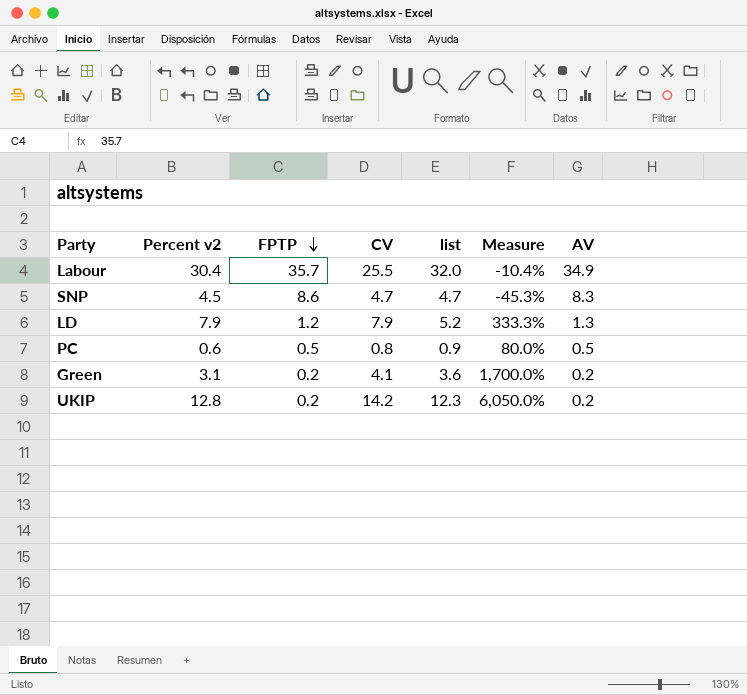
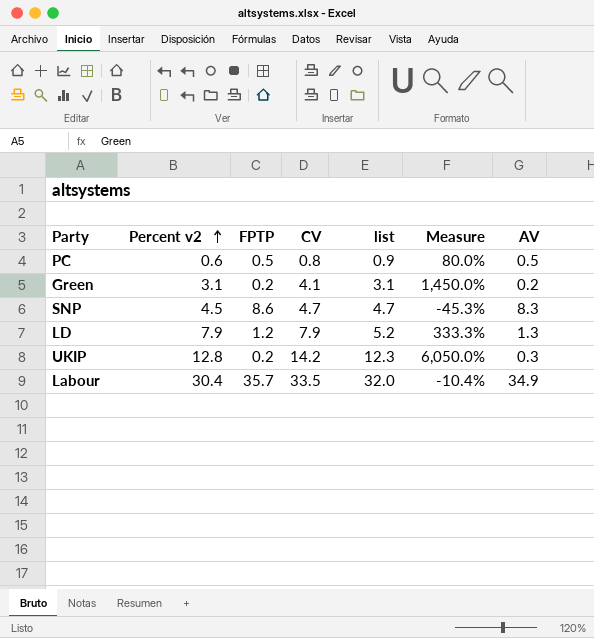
row order: FPTP descending -> Percent v2 ascending
Green | list: 3.6 -> 3.1
Green | Measure: 1,700.0% -> 1,450.0%
UKIP | AV: 0.2 -> 0.3
Labour | CV: 25.5 -> 33.5

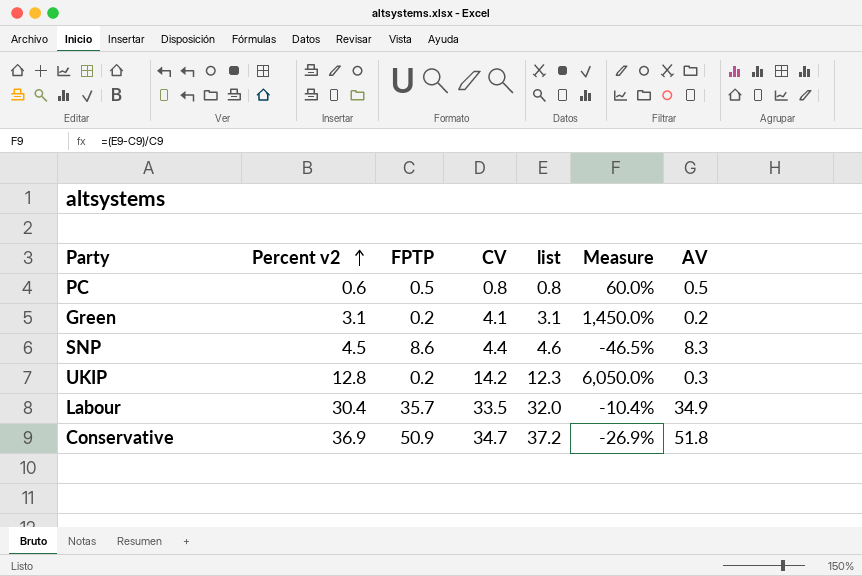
row LD: 7.9 | 1.2 | 7.9 | 5.2 | 333.3% | 1.3 -> none
PC | list: 0.9 -> 0.8
PC | Measure: 80.0% -> 60.0%
SNP | CV: 4.7 -> 4.4
SNP | list: 4.7 -> 4.6
SNP | Measure: -45.3% -> -46.5%
row Conservative: none -> 36.9 | 50.9 | 34.7 | 37.2 | -26.9% | 51.8

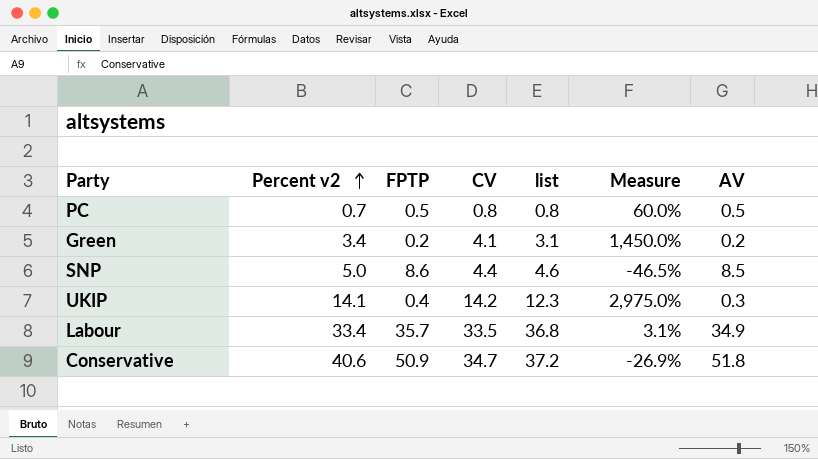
PC | Percent v2: 0.6 -> 0.7
Green | Percent v2: 3.1 -> 3.4
SNP | Percent v2: 4.5 -> 5.0
SNP | AV: 8.3 -> 8.5
UKIP | Percent v2: 12.8 -> 14.1
UKIP | FPTP: 0.2 -> 0.4
UKIP | Measure: 6,050.0% -> 2,975.0%
Labour | Percent v2: 30.4 -> 33.4
Labour | list: 32.0 -> 36.8
Labour | Measure: -10.4% -> 3.1%
Conservative | Percent v2: 36.9 -> 40.6

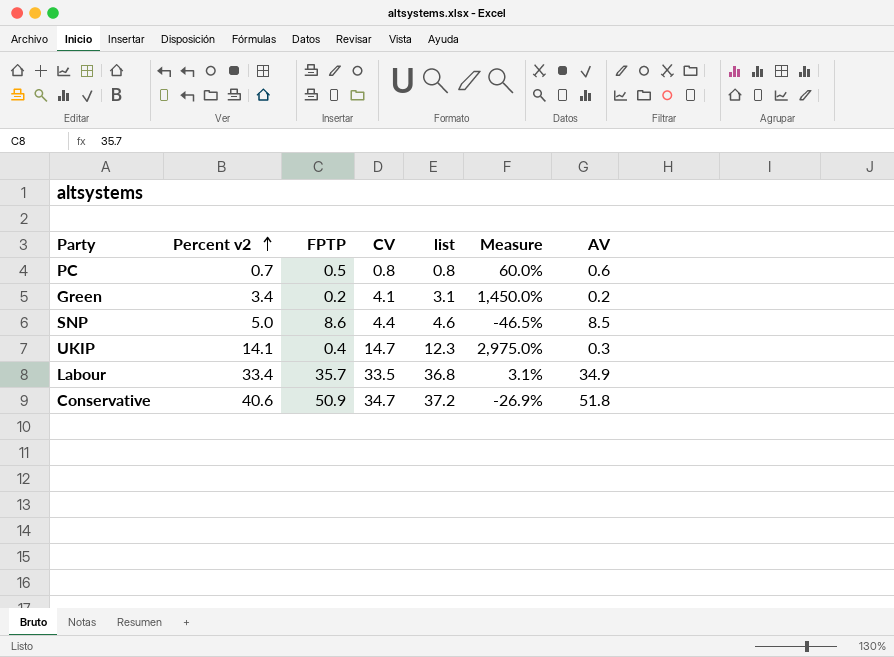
PC | AV: 0.5 -> 0.6
UKIP | CV: 14.2 -> 14.7

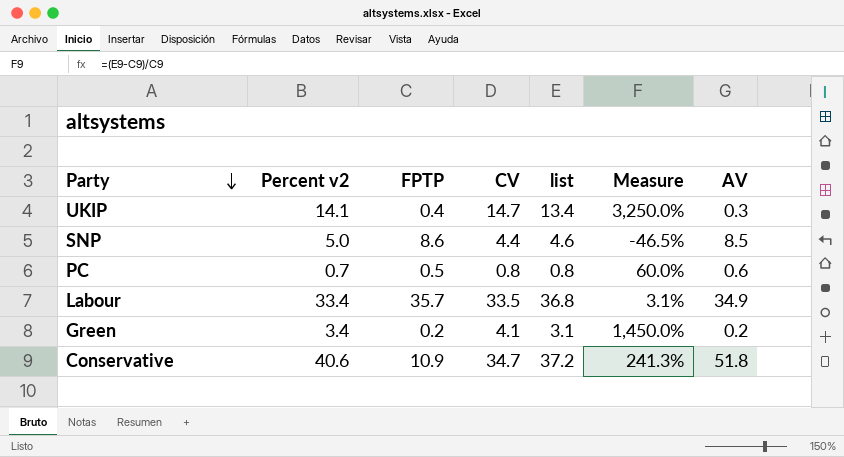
row order: Percent v2 ascending -> Party descending
UKIP | list: 12.3 -> 13.4
UKIP | Measure: 2,975.0% -> 3,250.0%
Conservative | FPTP: 50.9 -> 10.9
Conservative | Measure: -26.9% -> 241.3%

